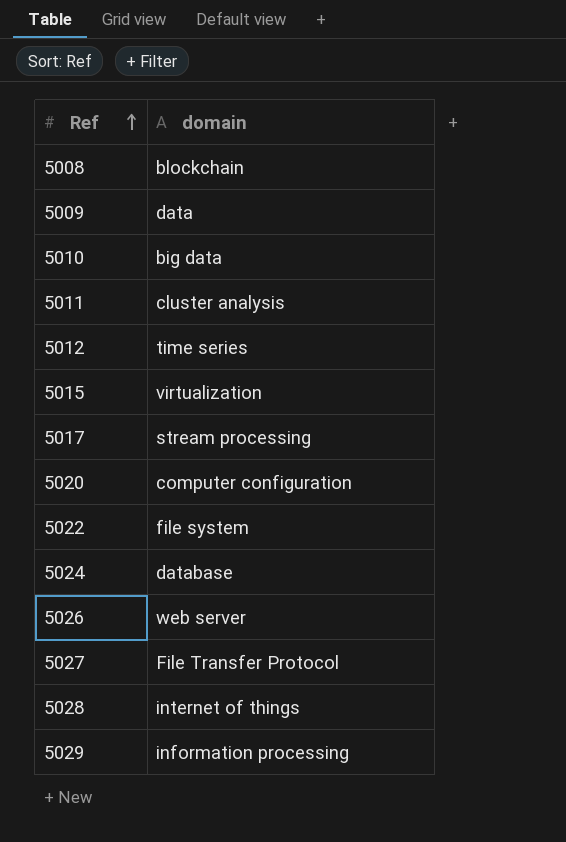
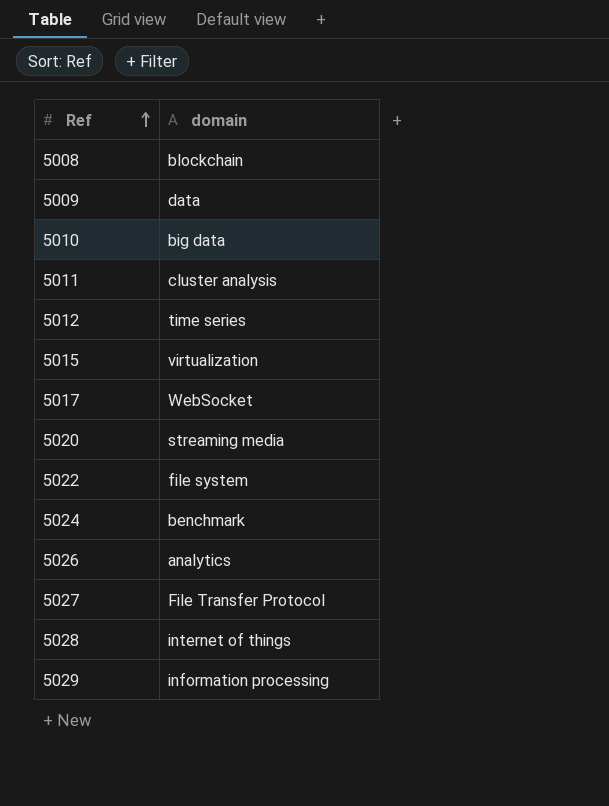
5017 | domain: stream processing -> WebSocket
5020 | domain: computer configuration -> streaming media
5024 | domain: database -> benchmark
5026 | domain: web server -> analytics

